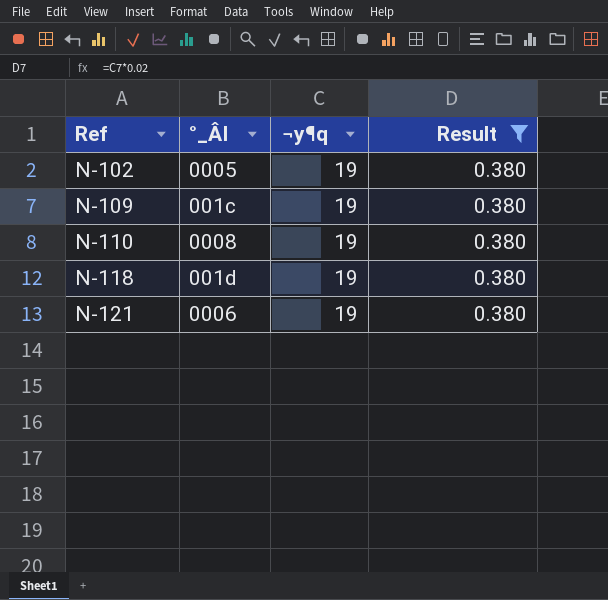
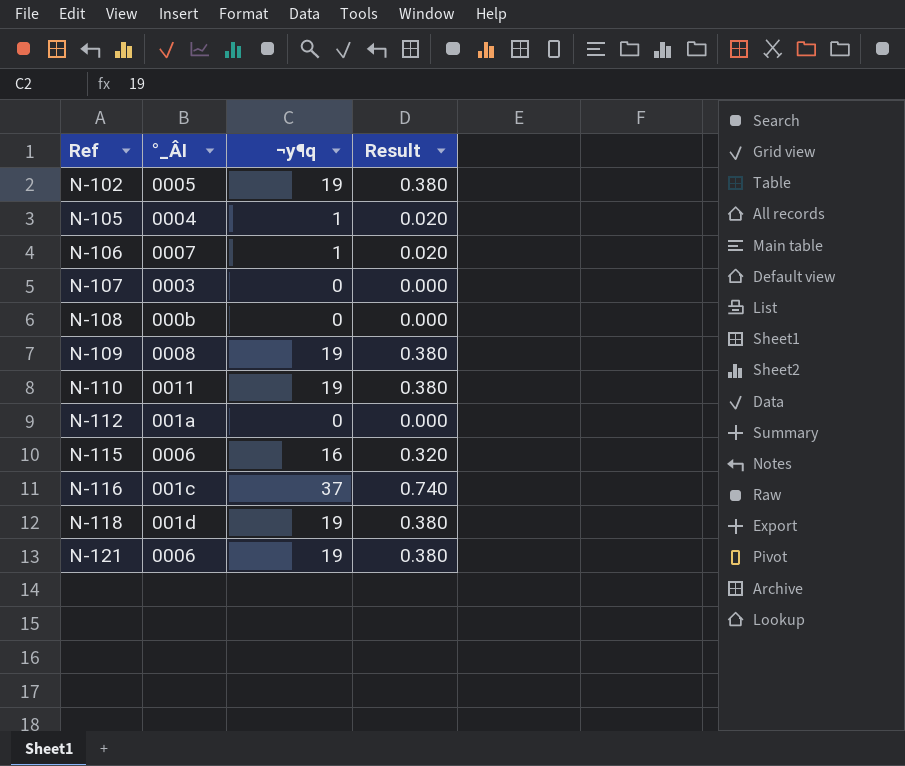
filter: Result = 0.380 -> none
N-109 | °_ÂI: 001c -> 0008
N-110 | °_ÂI: 0008 -> 0011

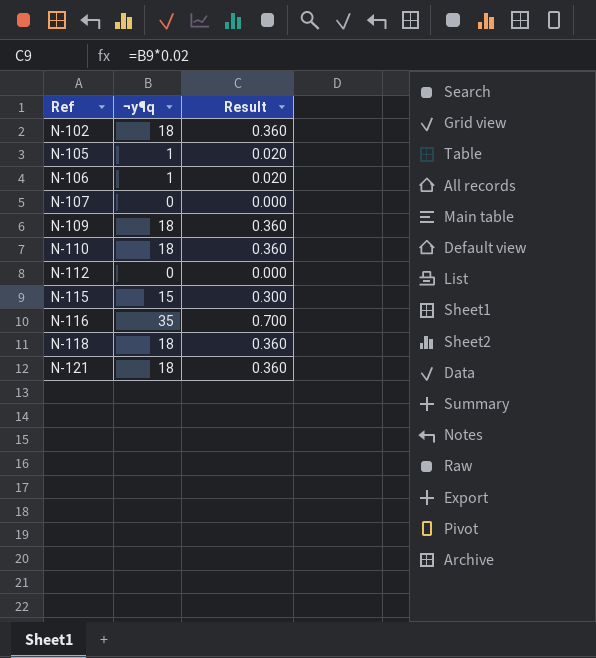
column °_ÂI | position: 2 -> none
row N-108: 000b | 0 | 0.000 -> none
N-102 | ¬y¶q: 19 -> 18
N-102 | Result: 0.380 -> 0.360
N-109 | ¬y¶q: 19 -> 18
N-109 | Result: 0.380 -> 0.360
N-110 | ¬y¶q: 19 -> 18
N-110 | Result: 0.380 -> 0.360
N-115 | ¬y¶q: 16 -> 15
N-115 | Result: 0.320 -> 0.300
N-116 | ¬y¶q: 37 -> 35
N-116 | Result: 0.740 -> 0.700
N-118 | ¬y¶q: 19 -> 18
N-118 | Result: 0.380 -> 0.360
N-121 | ¬y¶q: 19 -> 18
N-121 | Result: 0.380 -> 0.360

